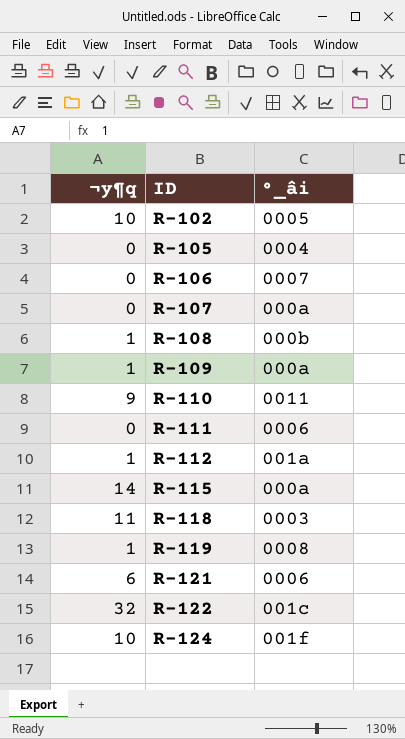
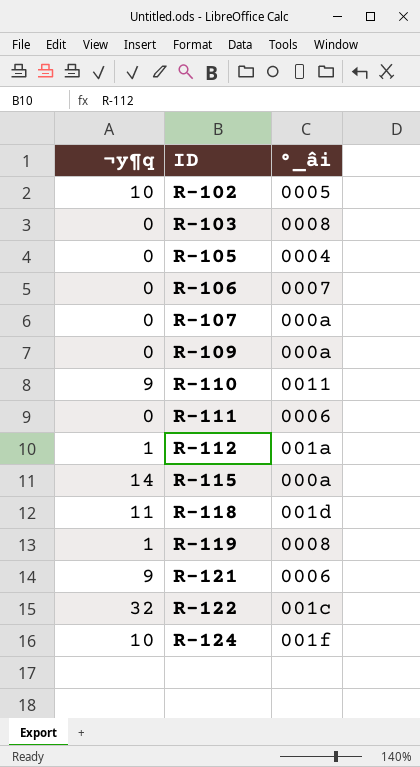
row R-108: 1 | 000b -> none
row R-103: none -> 0 | 0008
R-109 | ¬y¶q: 1 -> 0
R-118 | °_âi: 0003 -> 001d
R-121 | ¬y¶q: 6 -> 9

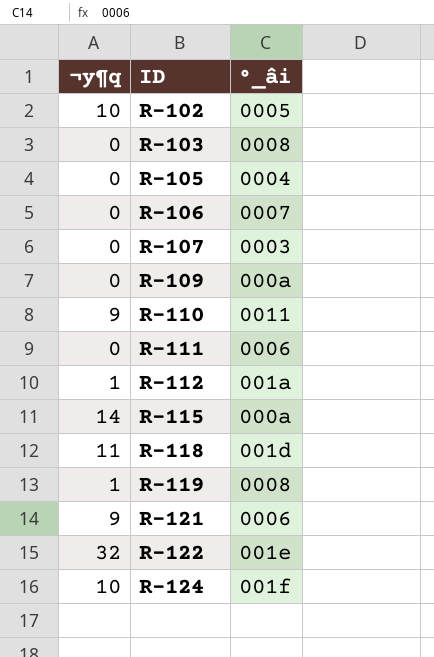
R-107 | °_âi: 000a -> 0003
R-122 | °_âi: 001c -> 001e

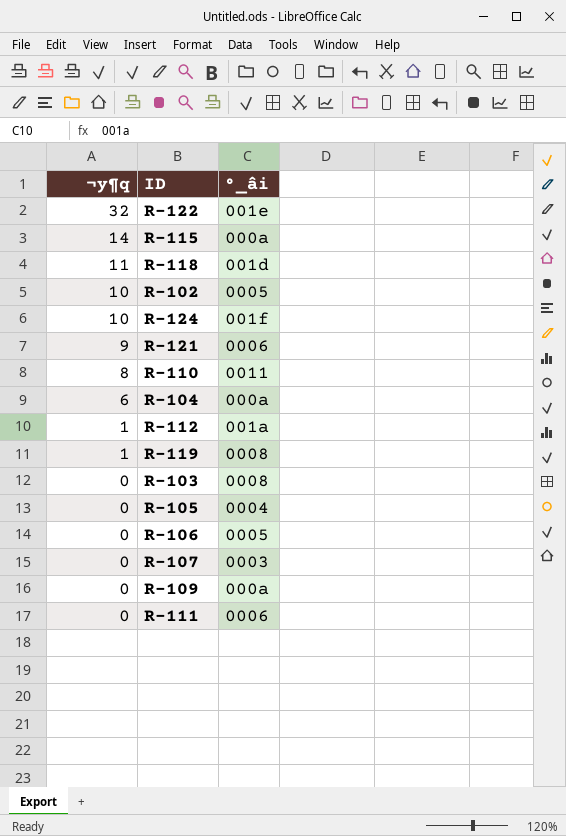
row order: ID ascending -> ¬y¶q descending
R-110 | ¬y¶q: 9 -> 8
row R-104: none -> 6 | 000a
R-106 | °_âi: 0007 -> 0005

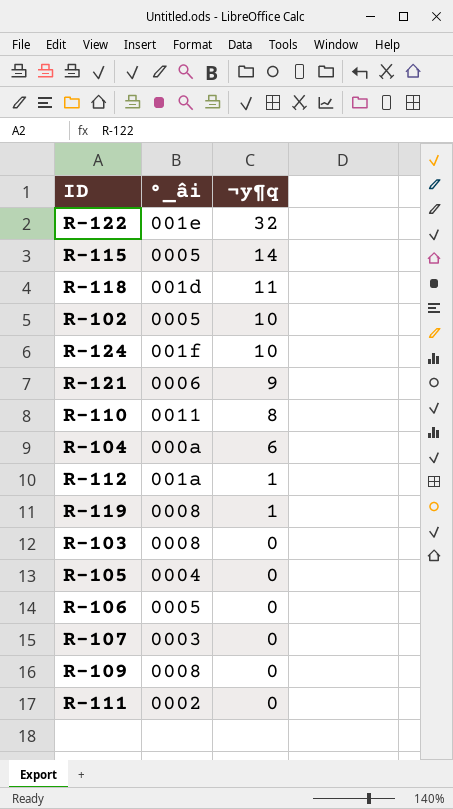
column ¬y¶q | position: 1 -> 3
R-115 | °_âi: 000a -> 0005
R-109 | °_âi: 000a -> 0008
R-111 | °_âi: 0006 -> 0002

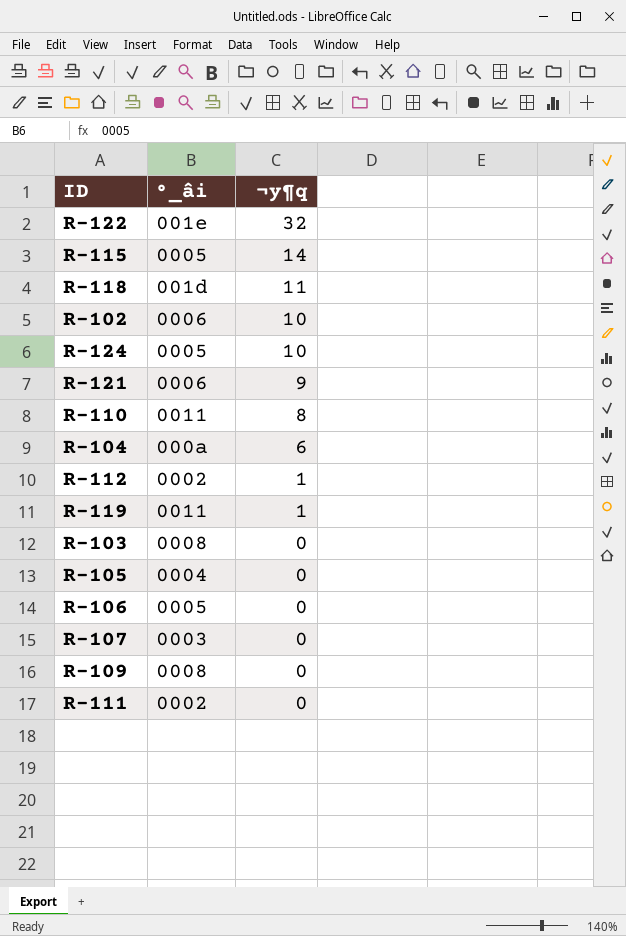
R-102 | °_âi: 0005 -> 0006
R-124 | °_âi: 001f -> 0005
R-112 | °_âi: 001a -> 0002
R-119 | °_âi: 0008 -> 0011

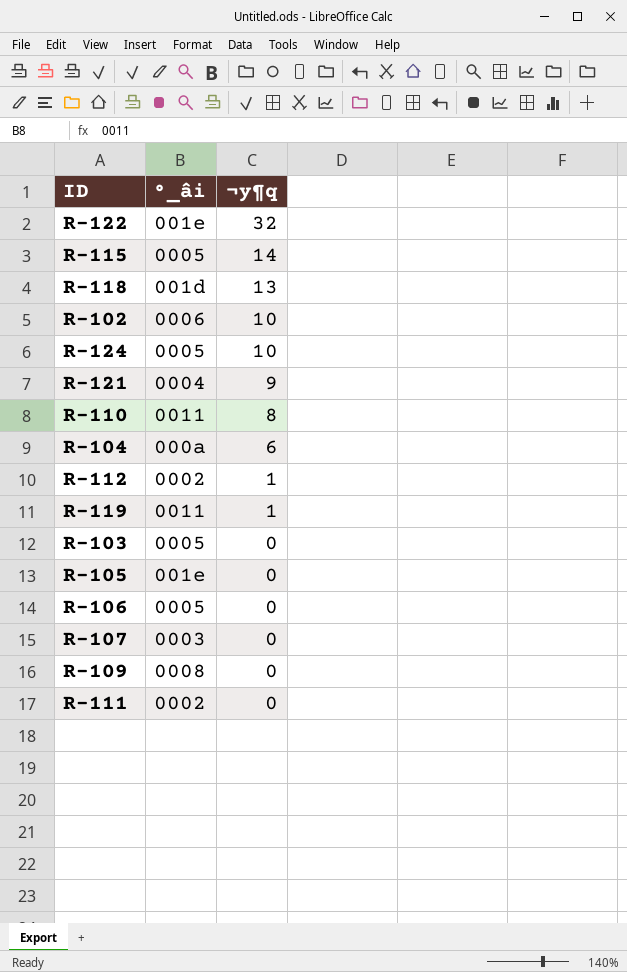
R-118 | ¬y¶q: 11 -> 13
R-121 | °_âi: 0006 -> 0004
R-103 | °_âi: 0008 -> 0005
R-105 | °_âi: 0004 -> 001e

